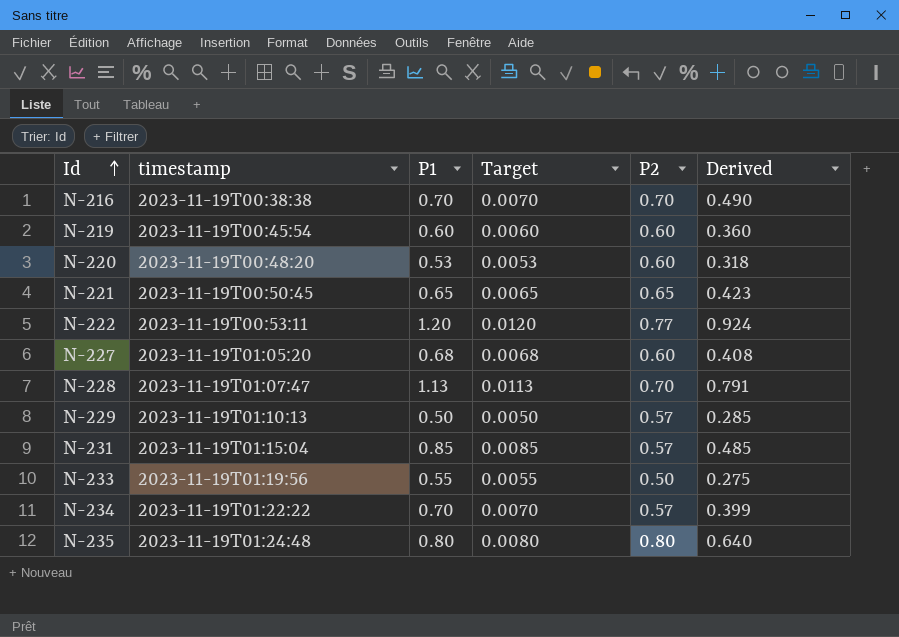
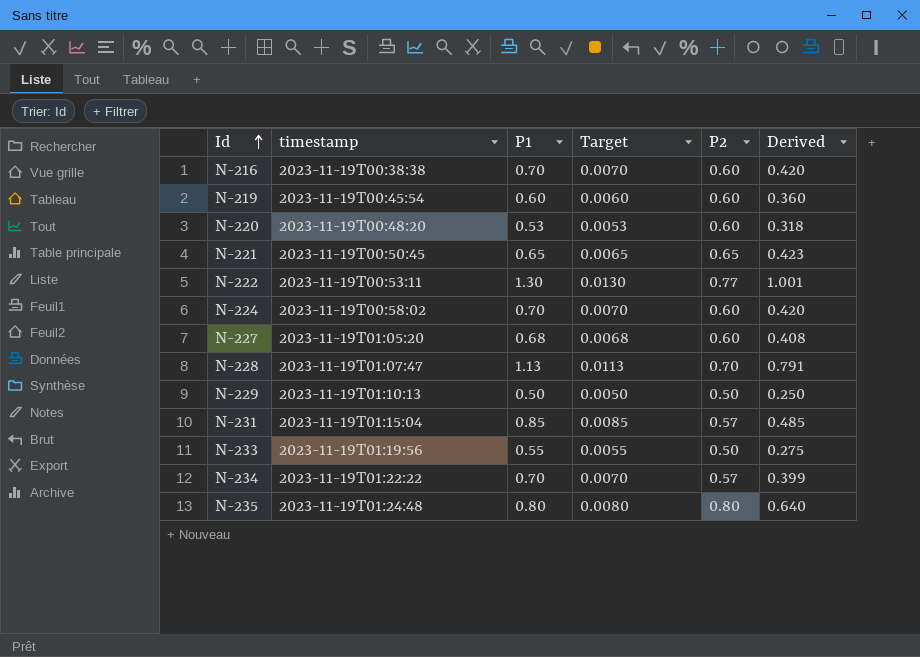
N-216 | P2: 0.70 -> 0.60
N-216 | Derived: 0.490 -> 0.420
N-222 | P1: 1.20 -> 1.30
N-222 | Target: 0.0120 -> 0.0130
N-222 | Derived: 0.924 -> 1.001
row N-224: none -> 2023-11-19T00:58:02 | 0.70 | 0.0070 | 0.60 | 0.420
N-229 | P2: 0.57 -> 0.50
N-229 | Derived: 0.285 -> 0.250

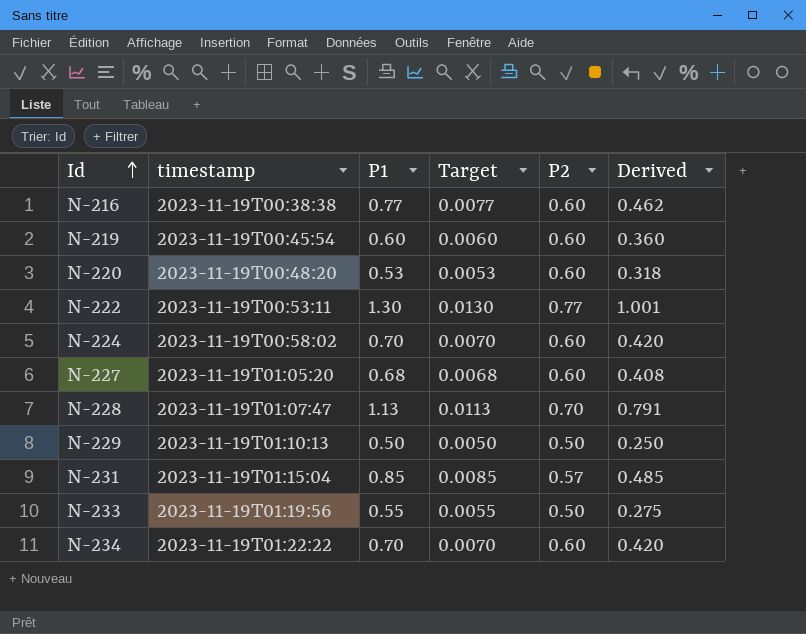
row N-221: 2023-11-19T00:50:45 | 0.65 | 0.0065 | 0.65 | 0.423 -> none
row N-235: 2023-11-19T01:24:48 | 0.80 | 0.0080 | 0.80 | 0.640 -> none
N-216 | P1: 0.70 -> 0.77
N-216 | Target: 0.0070 -> 0.0077
N-216 | Derived: 0.420 -> 0.462
N-234 | P2: 0.57 -> 0.60
N-234 | Derived: 0.399 -> 0.420

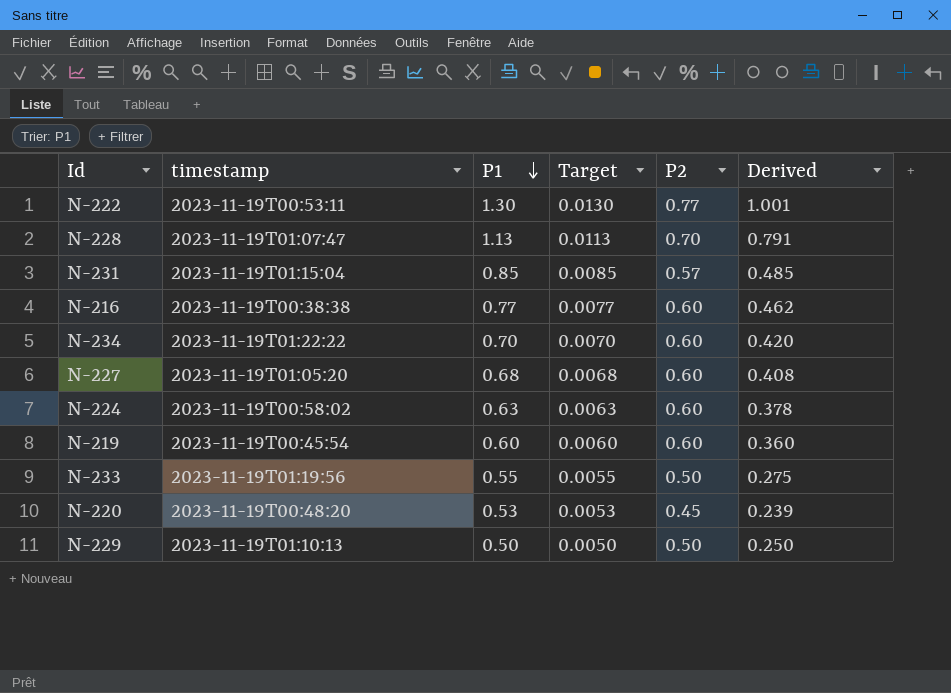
row order: Id ascending -> P1 descending
N-224 | P1: 0.70 -> 0.63
N-224 | Target: 0.0070 -> 0.0063
N-224 | Derived: 0.420 -> 0.378
N-220 | P2: 0.60 -> 0.45
N-220 | Derived: 0.318 -> 0.239

